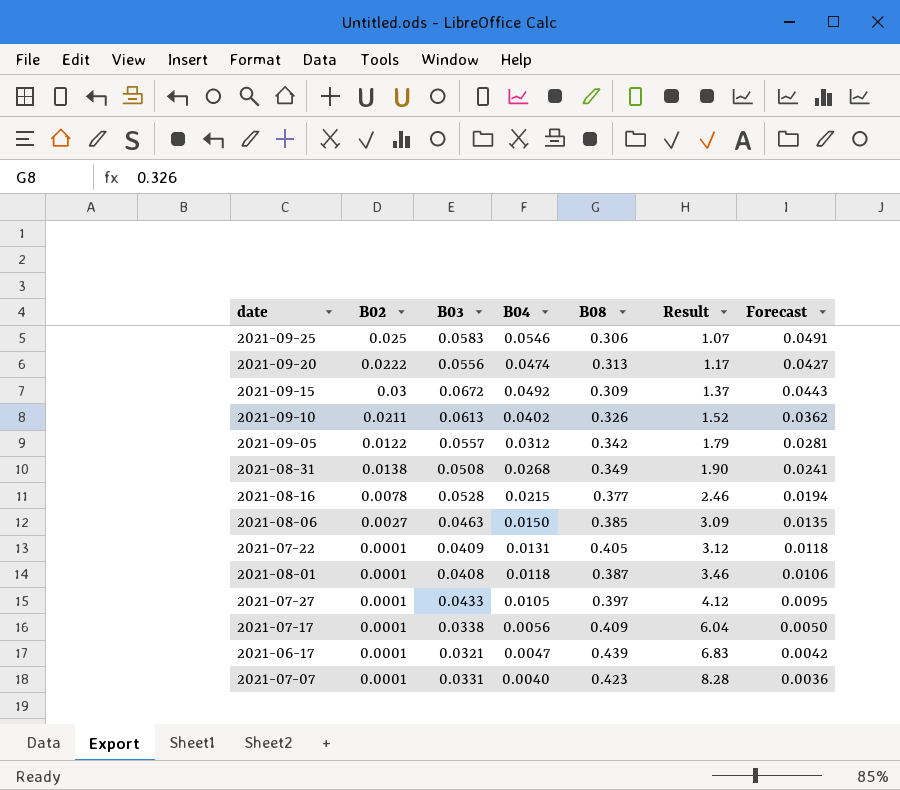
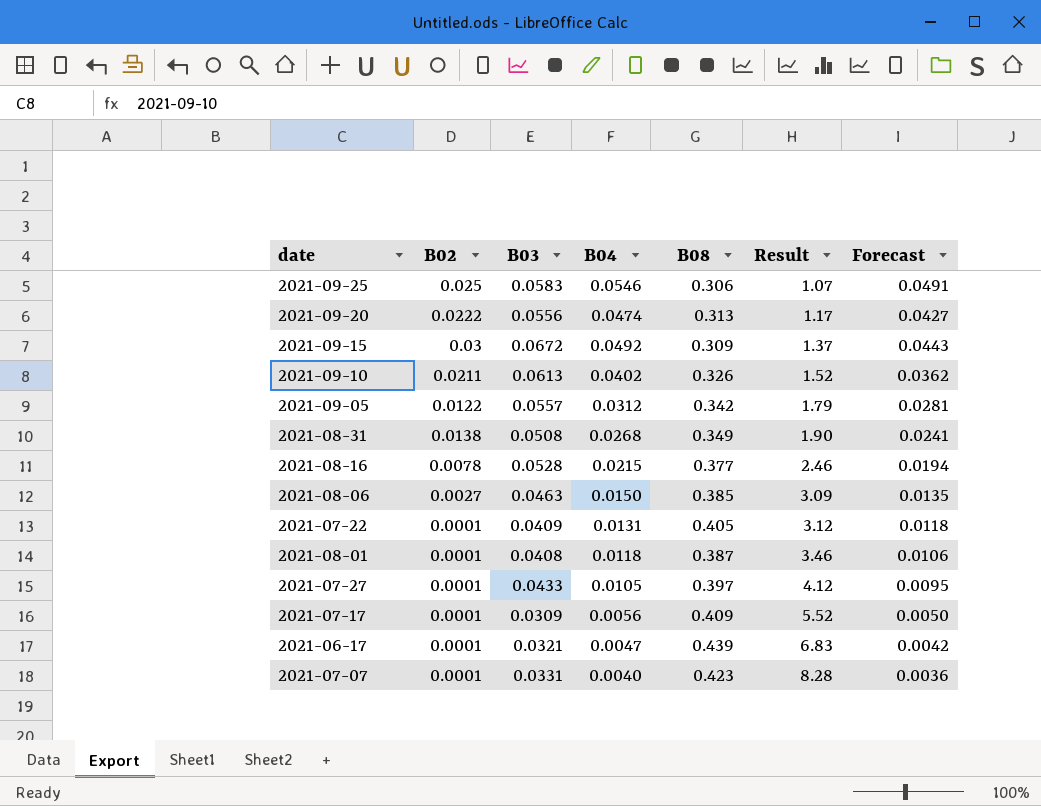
2021-07-17 | B03: 0.0338 -> 0.0309
2021-07-17 | Result: 6.04 -> 5.52

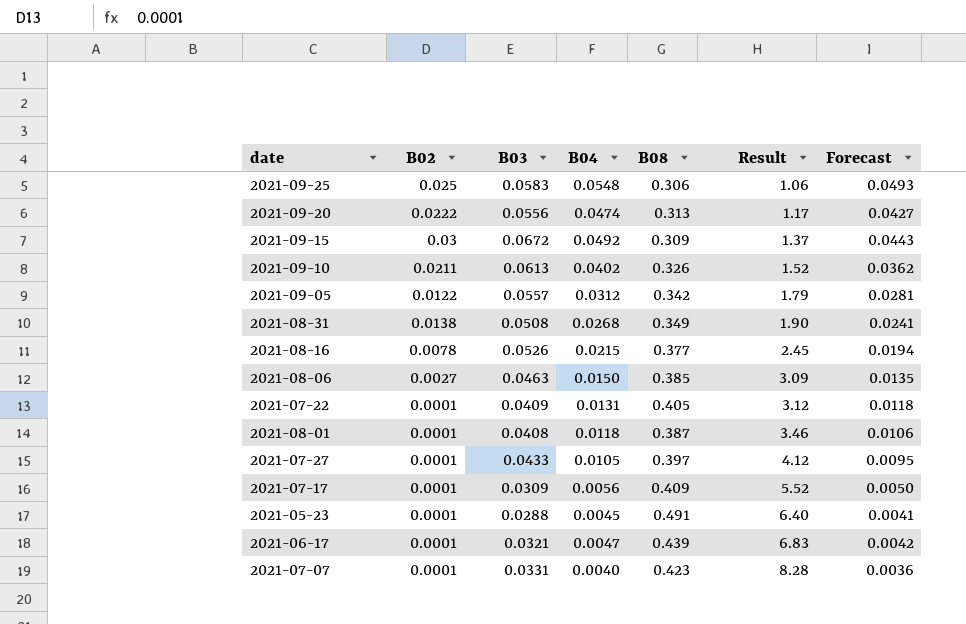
2021-09-25 | B04: 0.0546 -> 0.0548
2021-09-25 | Result: 1.07 -> 1.06
2021-09-25 | Forecast: 0.0491 -> 0.0493
2021-08-16 | B03: 0.0528 -> 0.0526
2021-08-16 | Result: 2.46 -> 2.45
row 2021-05-23: none -> 0.0001 | 0.0288 | 0.0045 | 0.491 | 6.40 | 0.0041

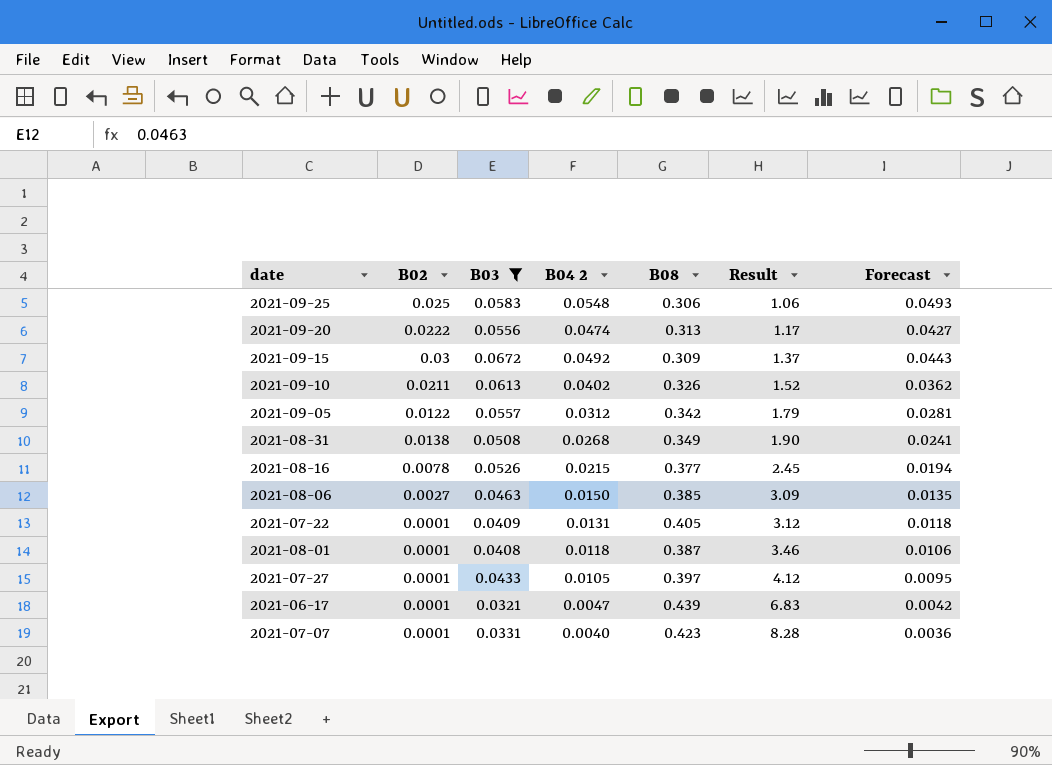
filter: none -> B03 >= 0.0321
column name: B04 -> B04 2

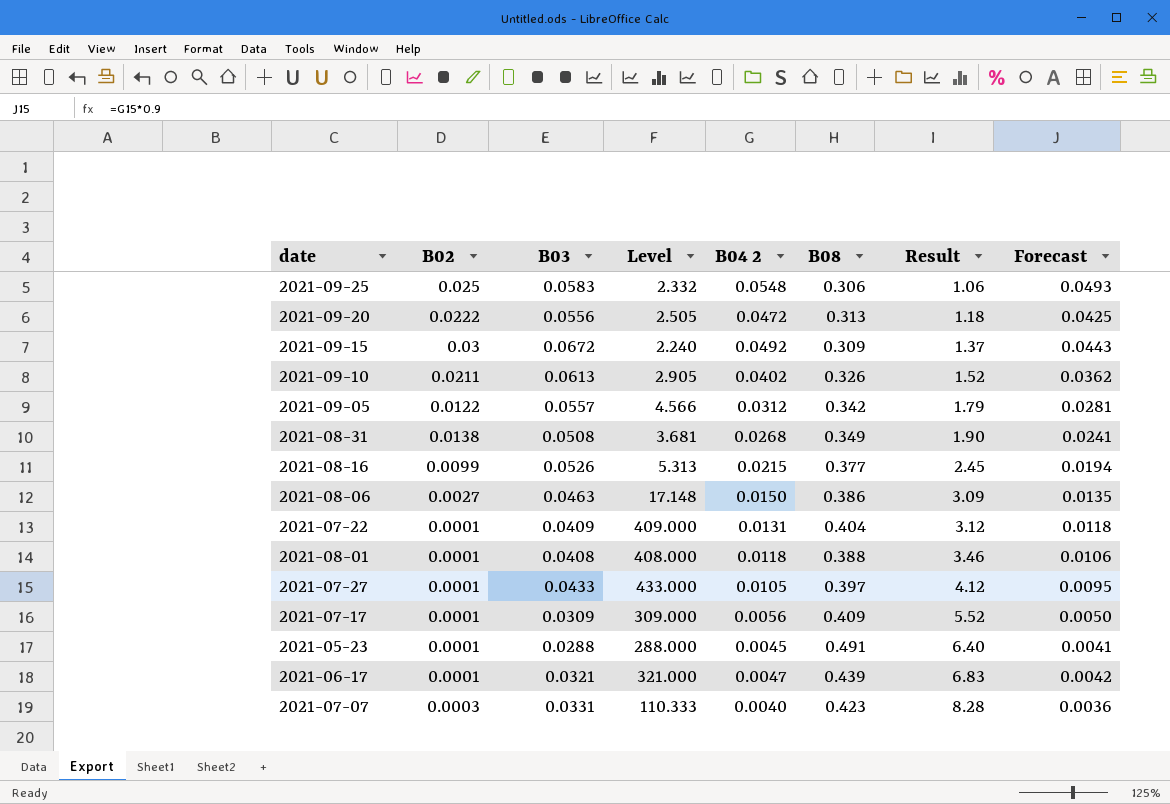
filter: B03 >= 0.0321 -> none
column Level | formula: none -> [B03] / [B02]
2021-09-20 | B04 2: 0.0474 -> 0.0472
2021-09-20 | Result: 1.17 -> 1.18
2021-09-20 | Forecast: 0.0427 -> 0.0425
2021-08-16 | B02: 0.0078 -> 0.0099
2021-08-06 | B08: 0.385 -> 0.386
2021-07-22 | B08: 0.405 -> 0.404
2021-08-01 | B08: 0.387 -> 0.388
2021-07-07 | B02: 0.0001 -> 0.0003

